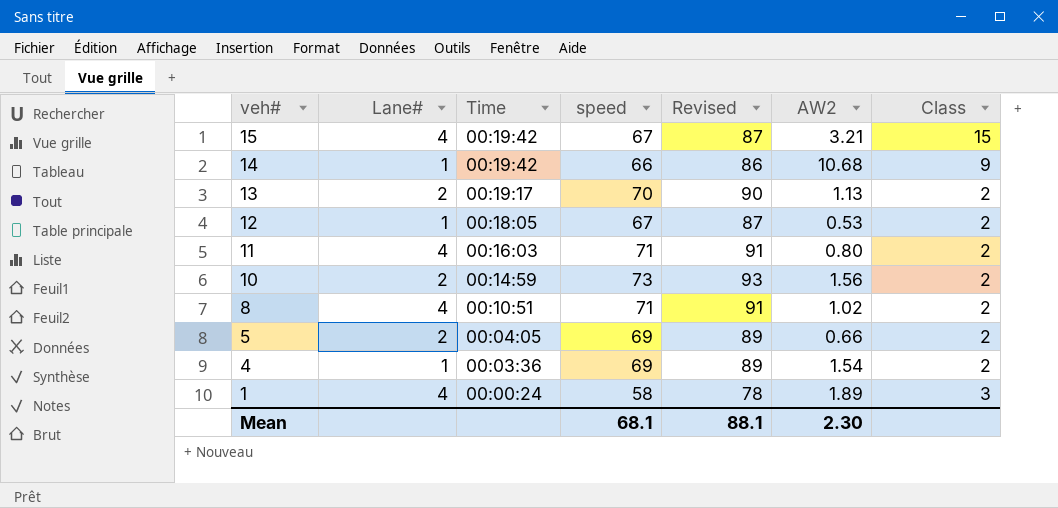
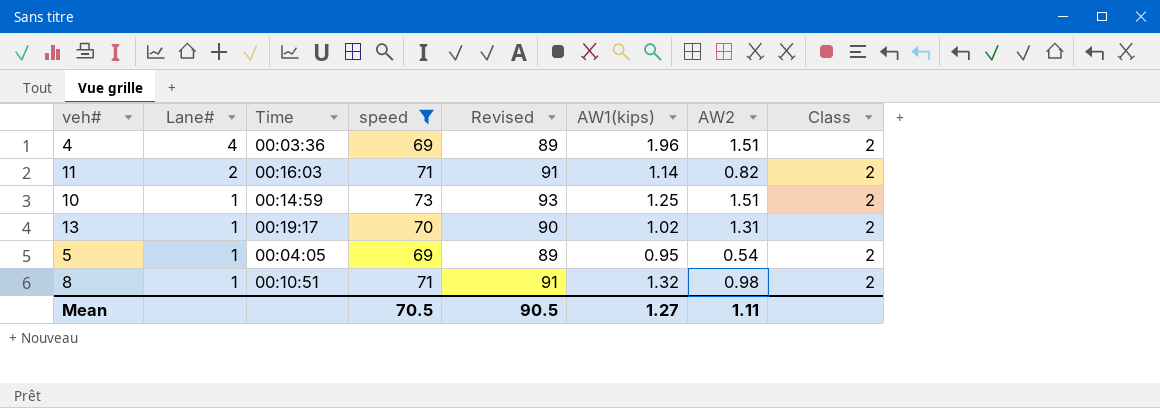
filter: none -> speed >= 69
row order: veh# descending -> Lane# descending
column AW1(kips) | position: none -> 6
4 | Lane#: 1 -> 4
4 | AW2: 1.54 -> 1.51
11 | Lane#: 4 -> 2
11 | AW2: 0.80 -> 0.82
10 | Lane#: 2 -> 1
10 | AW2: 1.56 -> 1.51
13 | Lane#: 2 -> 1
13 | AW2: 1.13 -> 1.31
5 | Lane#: 2 -> 1
5 | AW2: 0.66 -> 0.54
8 | Lane#: 4 -> 1
8 | AW2: 1.02 -> 0.98
Mean | speed: 68.1 -> 70.5
Mean | Revised: 88.1 -> 90.5
Mean | AW2: 2.30 -> 1.11

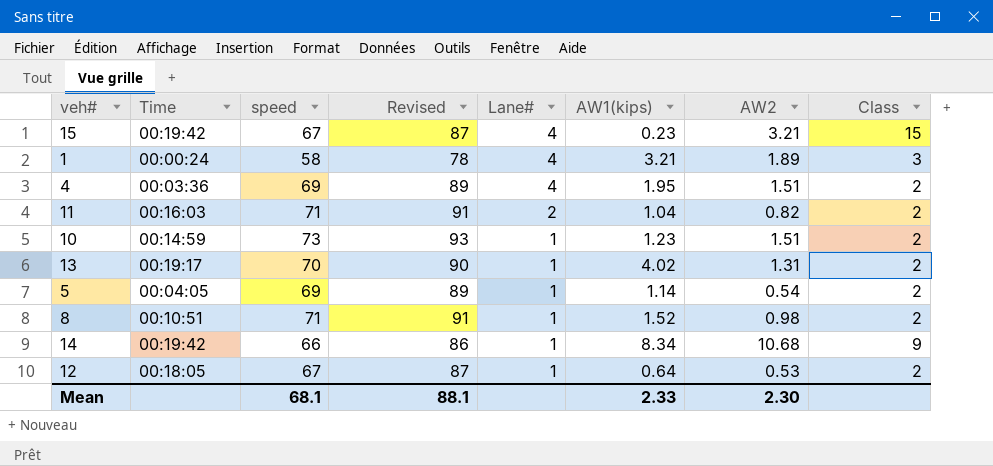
filter: speed >= 69 -> none
column Lane# | position: 2 -> 5
4 | AW1(kips): 1.96 -> 1.95
11 | AW1(kips): 1.14 -> 1.04
10 | AW1(kips): 1.25 -> 1.23
13 | AW1(kips): 1.02 -> 4.02
5 | AW1(kips): 0.95 -> 1.14
8 | AW1(kips): 1.32 -> 1.52
Mean | speed: 70.5 -> 68.1
Mean | Revised: 90.5 -> 88.1
Mean | AW1(kips): 1.27 -> 2.33
Mean | AW2: 1.11 -> 2.30

